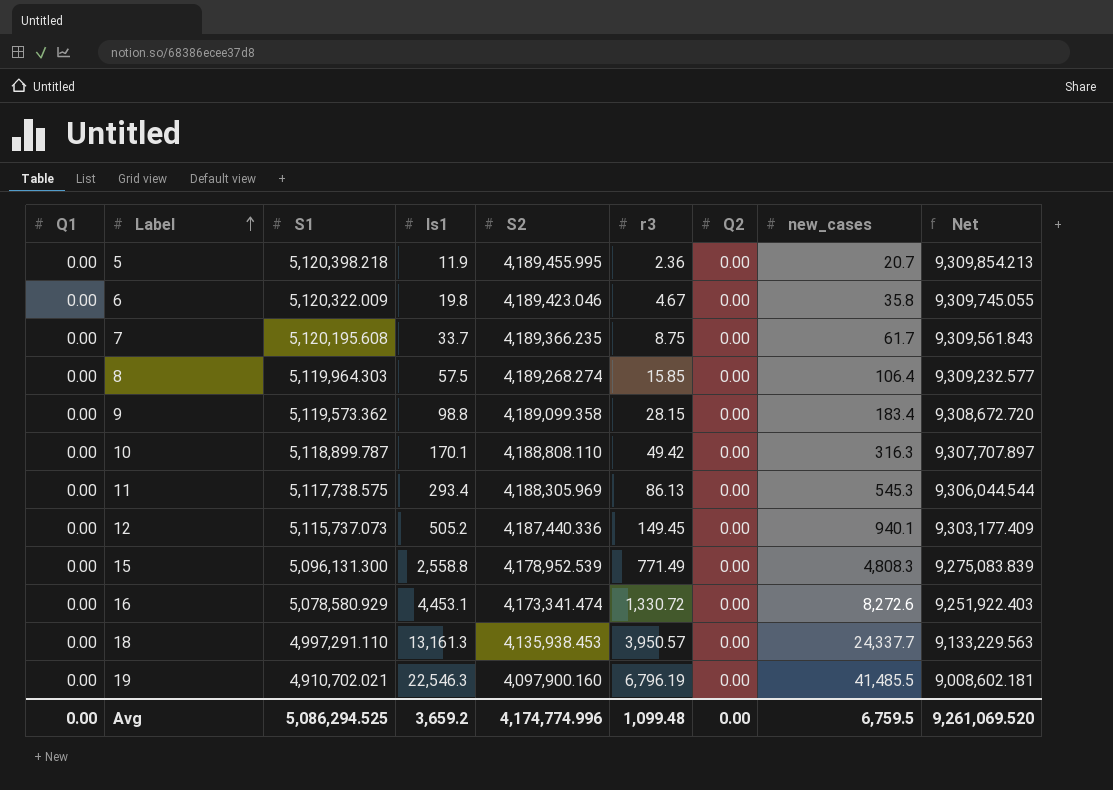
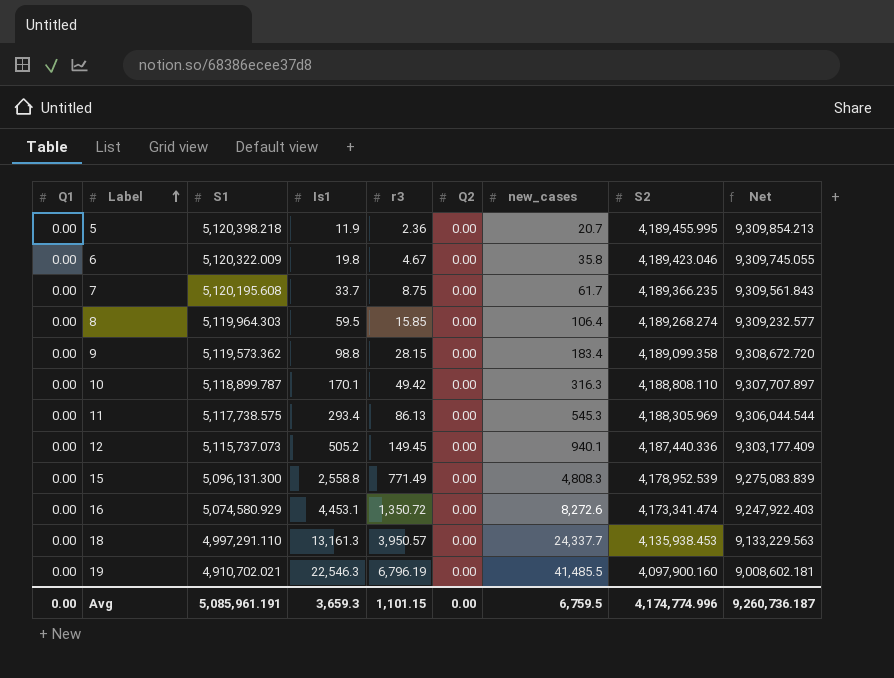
column S2 | position: 5 -> 8
8 | Is1: 57.5 -> 59.5
16 | S1: 5,078,580.929 -> 5,074,580.929
16 | r3: 1,330.72 -> 1,350.72
16 | Net: 9,251,922.403 -> 9,247,922.403
Avg | S1: 5,086,294.525 -> 5,085,961.191
Avg | Is1: 3,659.2 -> 3,659.3
Avg | r3: 1,099.48 -> 1,101.15
Avg | Net: 9,261,069.520 -> 9,260,736.187

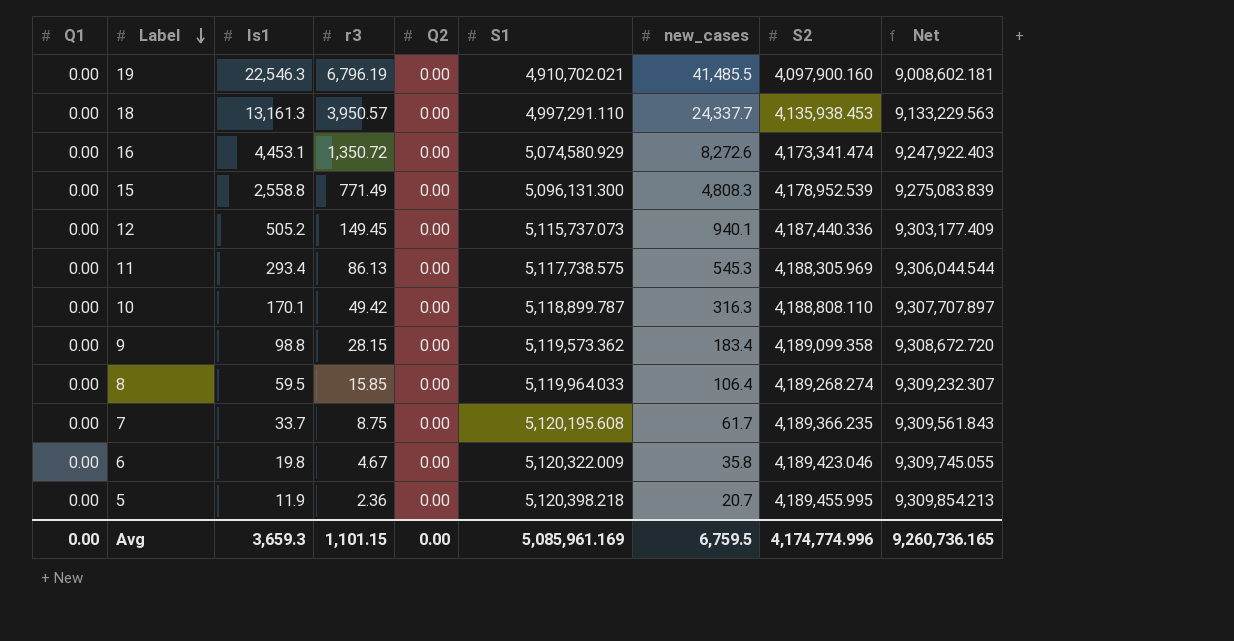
row order: Label ascending -> Label descending
column S1 | position: 3 -> 6
8 | S1: 5,119,964.303 -> 5,119,964.033
8 | Net: 9,309,232.577 -> 9,309,232.307
Avg | S1: 5,085,961.191 -> 5,085,961.169
Avg | Net: 9,260,736.187 -> 9,260,736.165

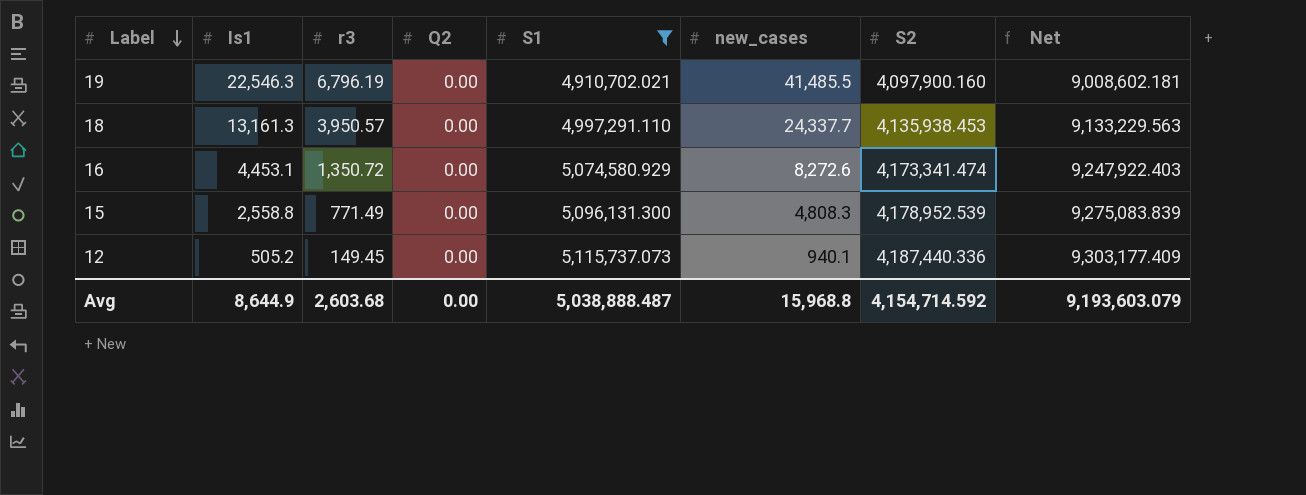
filter: none -> S1 <= 5,115,737.073
column Q1 | position: 1 -> none
Avg | Is1: 3,659.3 -> 8,644.9
Avg | r3: 1,101.15 -> 2,603.68
Avg | S1: 5,085,961.169 -> 5,038,888.487
Avg | new_cases: 6,759.5 -> 15,968.8
Avg | S2: 4,174,774.996 -> 4,154,714.592
Avg | Net: 9,260,736.165 -> 9,193,603.079

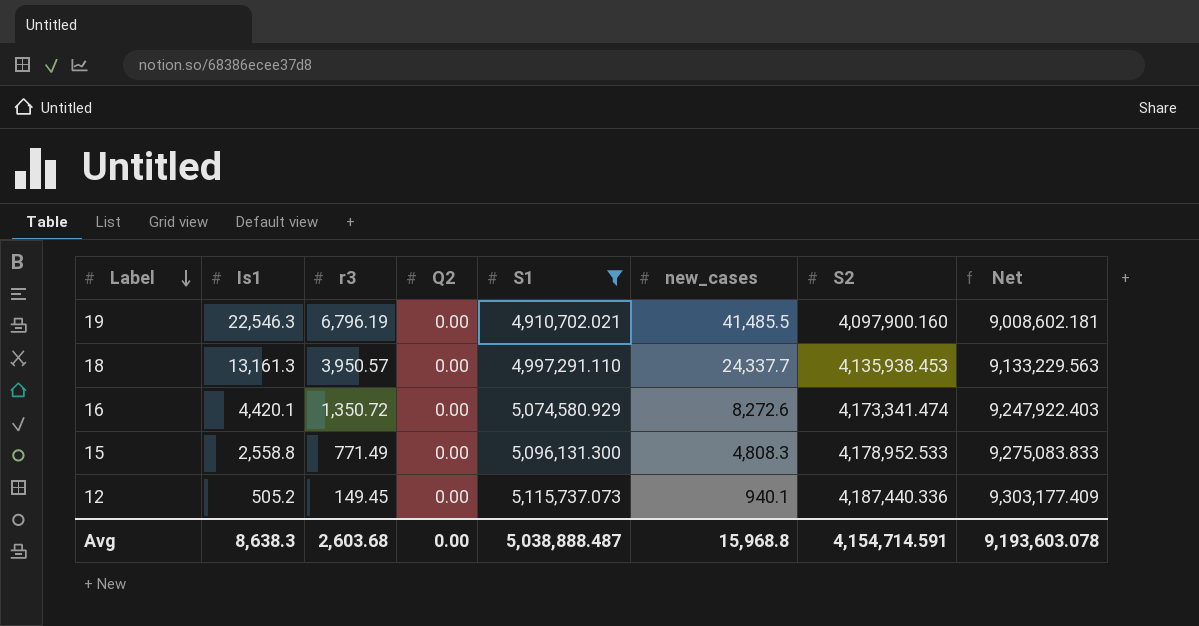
16 | Is1: 4,453.1 -> 4,420.1
15 | S2: 4,178,952.539 -> 4,178,952.533
15 | Net: 9,275,083.839 -> 9,275,083.833
Avg | Is1: 8,644.9 -> 8,638.3
Avg | S2: 4,154,714.592 -> 4,154,714.591
Avg | Net: 9,193,603.079 -> 9,193,603.078

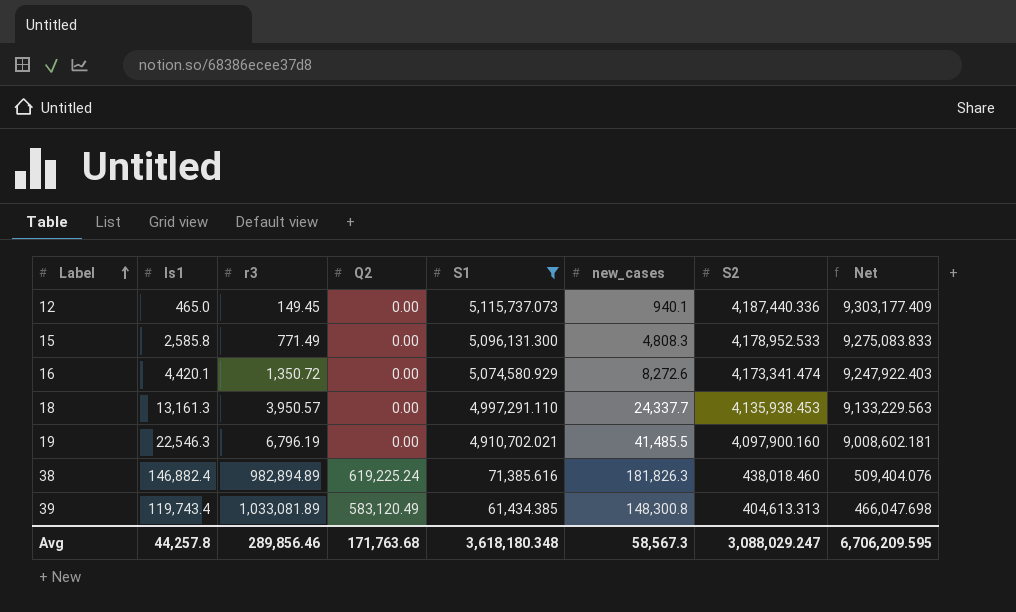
row order: Label descending -> Label ascending
12 | Is1: 505.2 -> 465.0
15 | Is1: 2,558.8 -> 2,585.8
row 38: none -> 146,882.4 | 982,894.89 | 619,225.24 | 71,385.616 | 181,826.3 | 438,018.460 | 509,404.076
row 39: none -> 119,743.4 | 1,033,081.89 | 583,120.49 | 61,434.385 | 148,300.8 | 404,613.313 | 466,047.698
Avg | Is1: 8,638.3 -> 44,257.8
Avg | r3: 2,603.68 -> 289,856.46
Avg | Q2: 0.00 -> 171,763.68
Avg | S1: 5,038,888.487 -> 3,618,180.348
Avg | new_cases: 15,968.8 -> 58,567.3
Avg | S2: 4,154,714.591 -> 3,088,029.247
Avg | Net: 9,193,603.078 -> 6,706,209.595

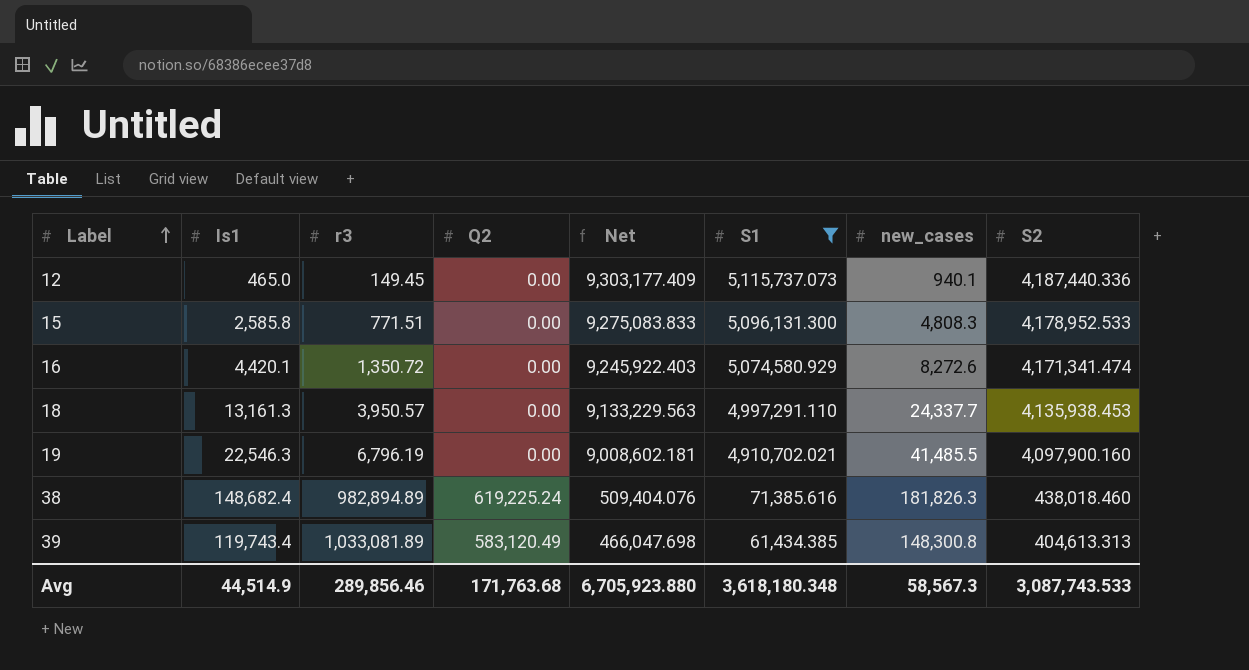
column Net | position: 8 -> 5
15 | r3: 771.49 -> 771.51
16 | Net: 9,247,922.403 -> 9,245,922.403
16 | S2: 4,173,341.474 -> 4,171,341.474
38 | Is1: 146,882.4 -> 148,682.4
Avg | Is1: 44,257.8 -> 44,514.9
Avg | Net: 6,706,209.595 -> 6,705,923.880
Avg | S2: 3,088,029.247 -> 3,087,743.533

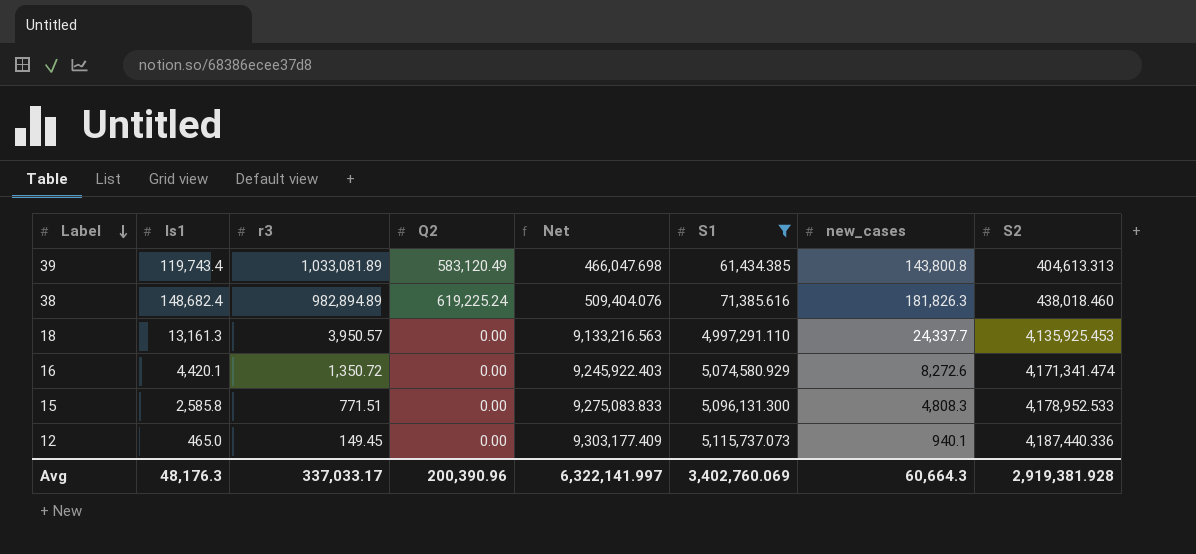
row order: Label ascending -> Label descending
row 19: 22,546.3 | 6,796.19 | 0.00 | 9,008,602.181 | 4,910,702.021 | 41,485.5 | 4,097,900.160 -> none
39 | new_cases: 148,300.8 -> 143,800.8
18 | Net: 9,133,229.563 -> 9,133,216.563
18 | S2: 4,135,938.453 -> 4,135,925.453
Avg | Is1: 44,514.9 -> 48,176.3
Avg | r3: 289,856.46 -> 337,033.17
Avg | Q2: 171,763.68 -> 200,390.96
Avg | Net: 6,705,923.880 -> 6,322,141.997
Avg | S1: 3,618,180.348 -> 3,402,760.069
Avg | new_cases: 58,567.3 -> 60,664.3
Avg | S2: 3,087,743.533 -> 2,919,381.928

